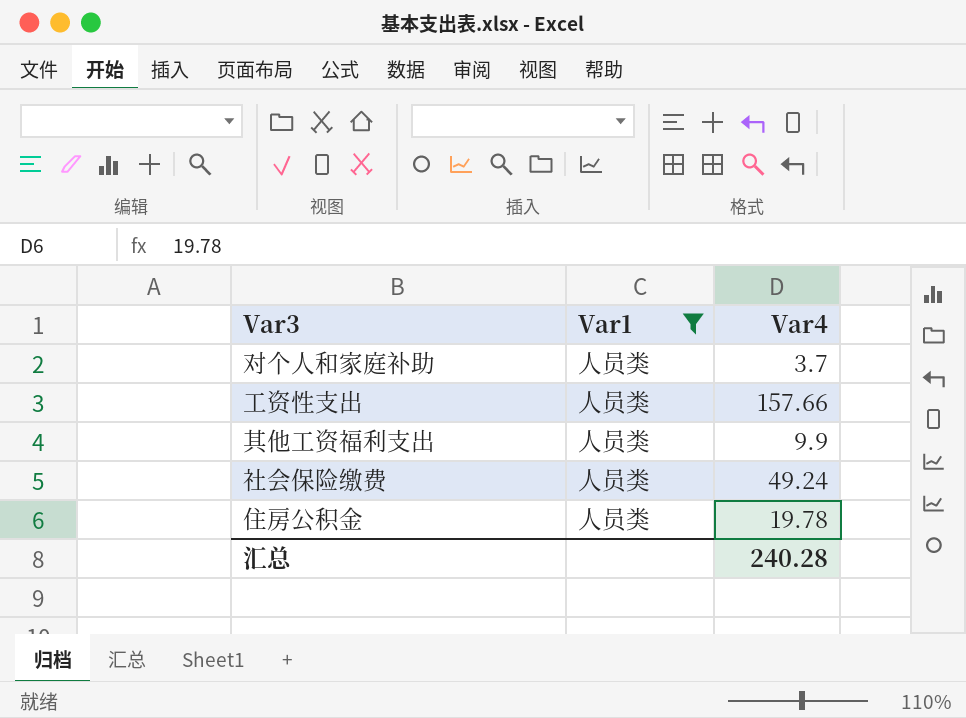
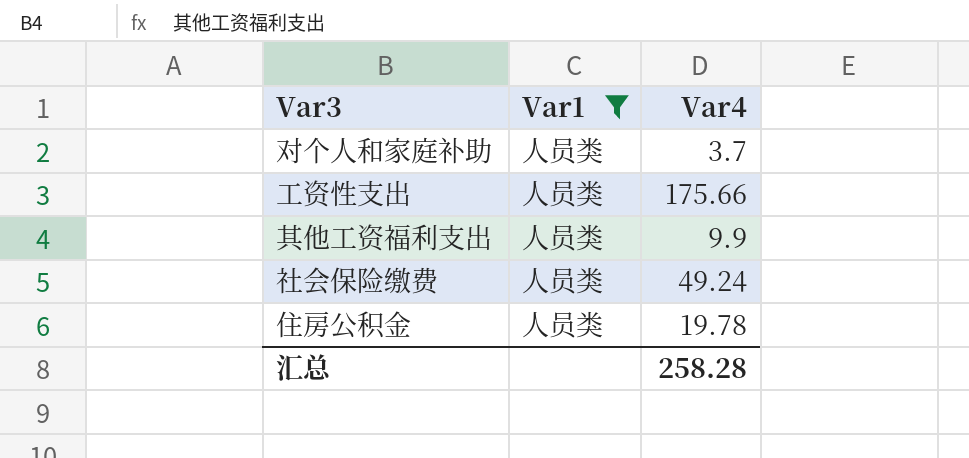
工资性支出 | Var4: 157.66 -> 175.66
汇总 | Var4: 240.28 -> 258.28

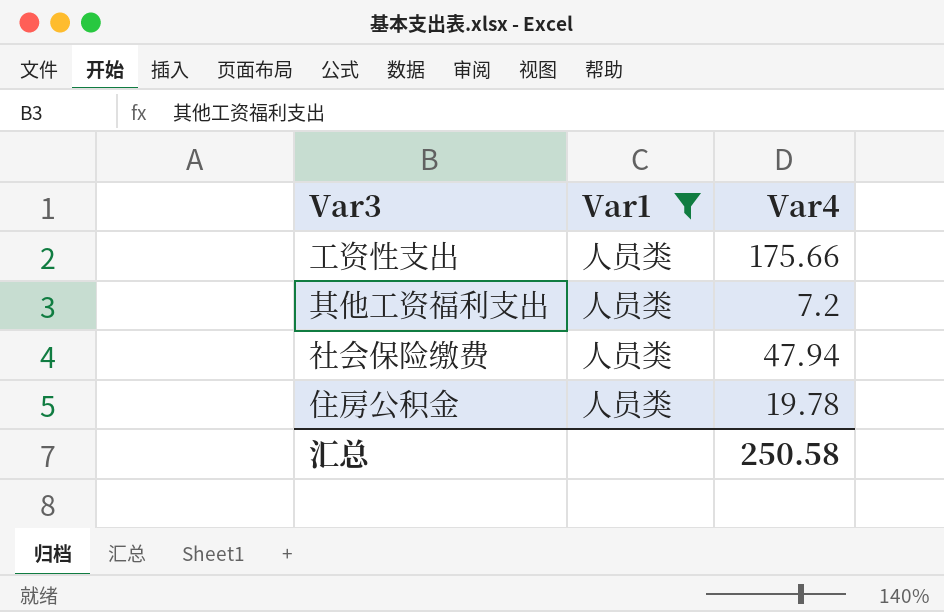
row 对个人和家庭补助: 人员类 | 3.7 -> none
其他工资福利支出 | Var4: 9.9 -> 7.2
社会保险缴费 | Var4: 49.24 -> 47.94
汇总 | Var4: 258.28 -> 250.58

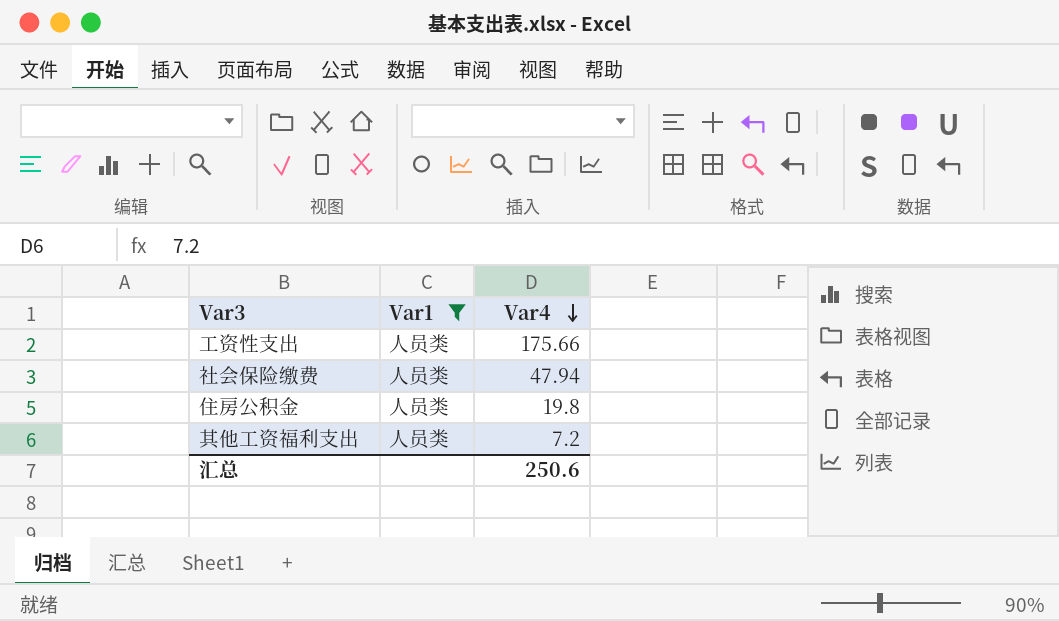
row order: none -> Var4 descending
住房公积金 | Var4: 19.78 -> 19.8
汇总 | Var4: 250.58 -> 250.6

